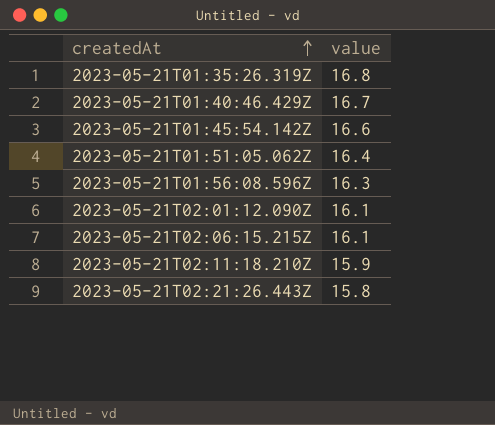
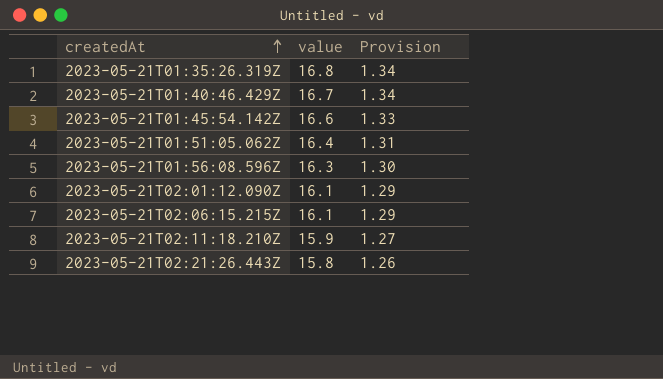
column Provision | formula: none -> [value] * 0.08

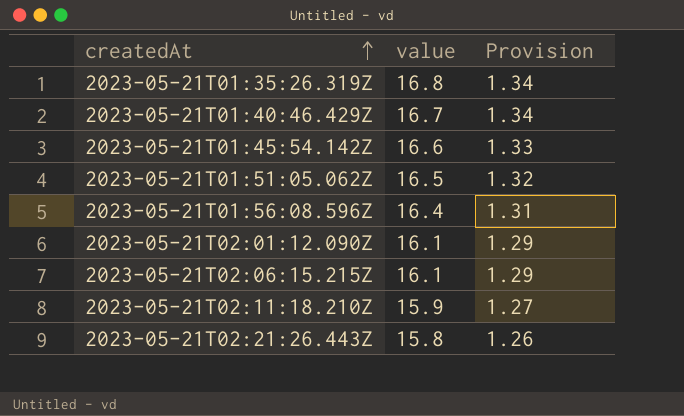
2023-05-21T01:51:05.062Z | value: 16.4 -> 16.5
2023-05-21T01:51:05.062Z | Provision: 1.31 -> 1.32
2023-05-21T01:56:08.596Z | value: 16.3 -> 16.4
2023-05-21T01:56:08.596Z | Provision: 1.30 -> 1.31

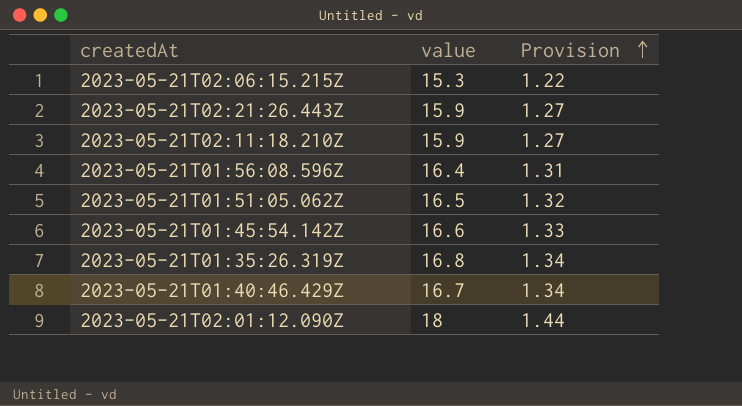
row order: createdAt ascending -> Provision ascending
2023-05-21T02:06:15.215Z | value: 16.1 -> 15.3
2023-05-21T02:06:15.215Z | Provision: 1.29 -> 1.22
2023-05-21T02:21:26.443Z | value: 15.8 -> 15.9
2023-05-21T02:21:26.443Z | Provision: 1.26 -> 1.27
2023-05-21T02:01:12.090Z | value: 16.1 -> 18
2023-05-21T02:01:12.090Z | Provision: 1.29 -> 1.44

